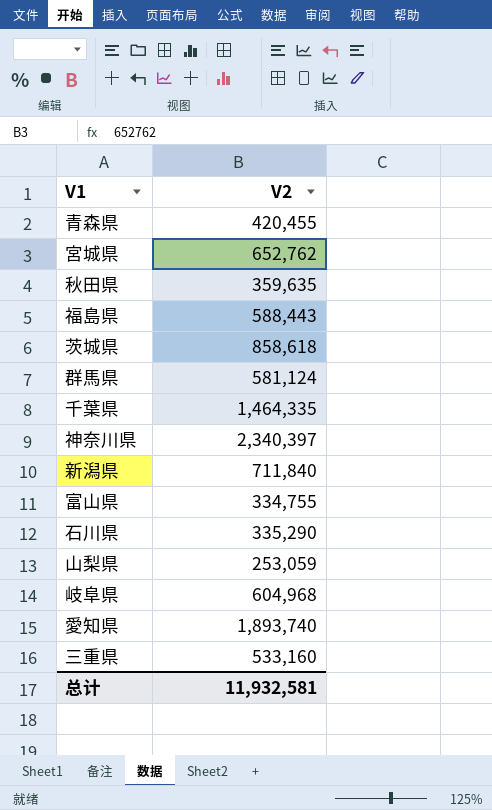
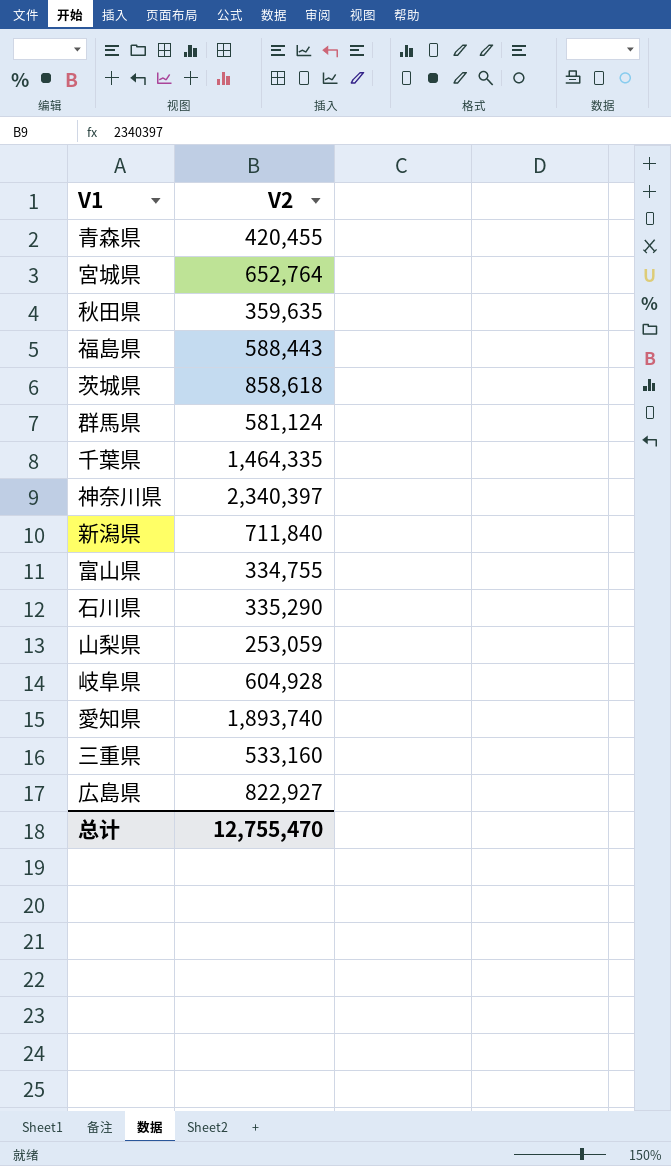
宮城県 | V2: 652,762 -> 652,764
岐阜県 | V2: 604,968 -> 604,928
row 広島県: none -> 822,927
总计 | V2: 11,932,581 -> 12,755,470

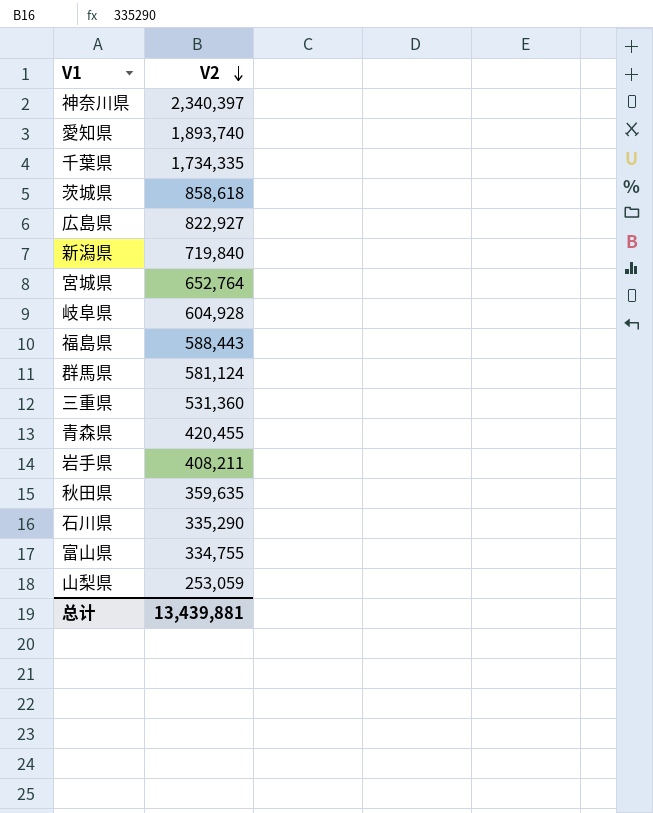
row order: none -> V2 descending
千葉県 | V2: 1,464,335 -> 1,734,335
新潟県 | V2: 711,840 -> 719,840
三重県 | V2: 533,160 -> 531,360
row 岩手県: none -> 408,211
总计 | V2: 12,755,470 -> 13,439,881

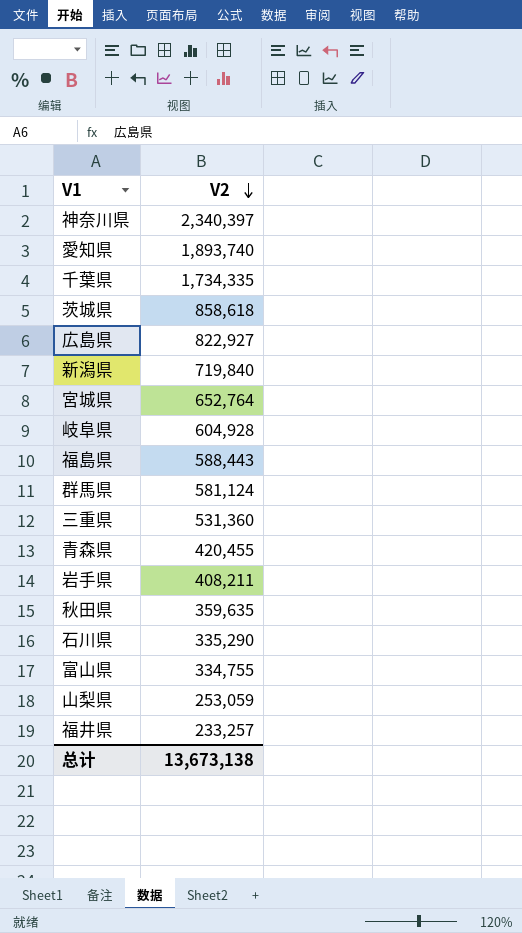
row 福井県: none -> 233,257
总计 | V2: 13,439,881 -> 13,673,138

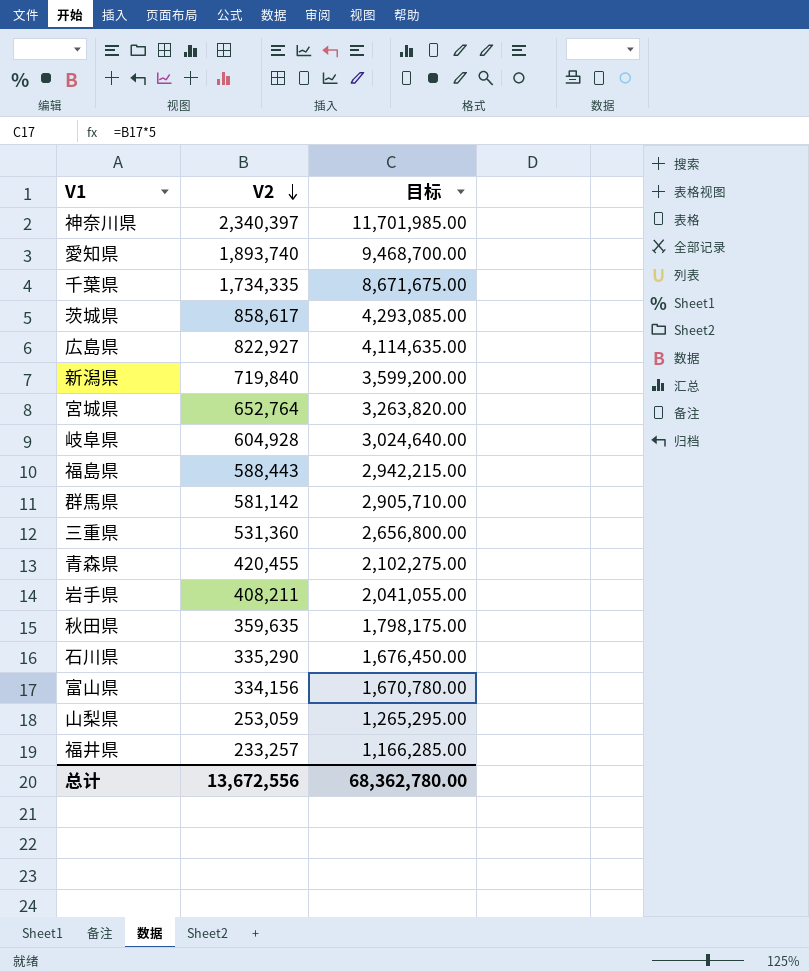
column 目标 | formula: none -> [V2] * 5
茨城県 | V2: 858,618 -> 858,617
群馬県 | V2: 581,124 -> 581,142
富山県 | V2: 334,755 -> 334,156
总计 | V2: 13,673,138 -> 13,672,556

